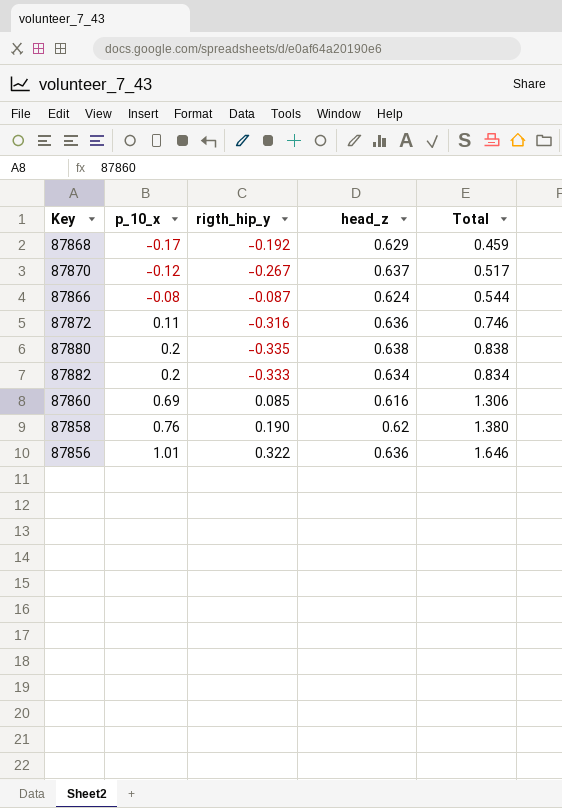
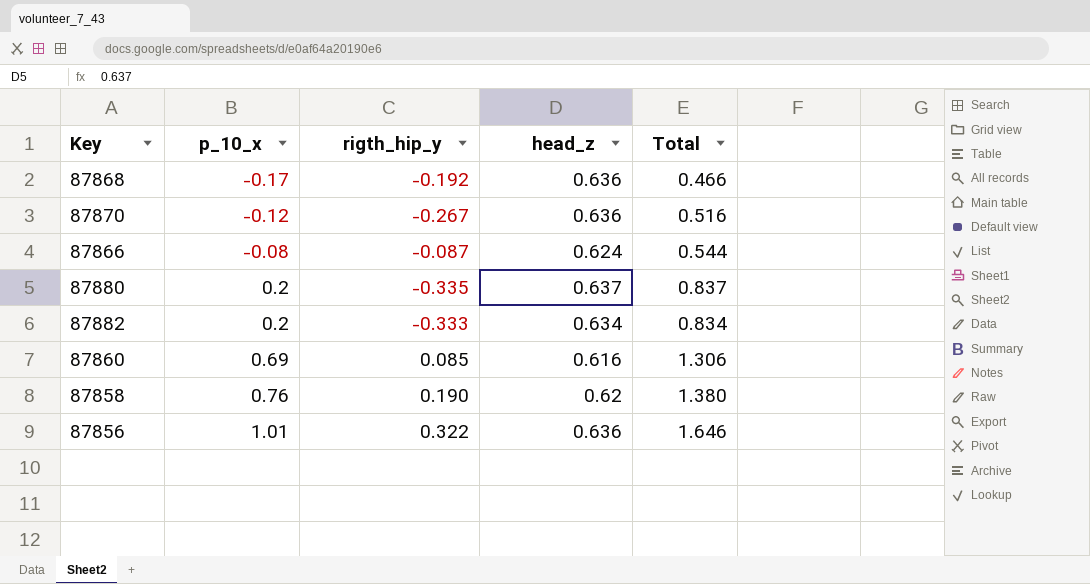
row 87872: 0.11 | -0.316 | 0.636 | 0.746 -> none
87868 | head_z: 0.629 -> 0.636
87868 | Total: 0.459 -> 0.466
87870 | head_z: 0.637 -> 0.636
87870 | Total: 0.517 -> 0.516
87880 | head_z: 0.638 -> 0.637
87880 | Total: 0.838 -> 0.837

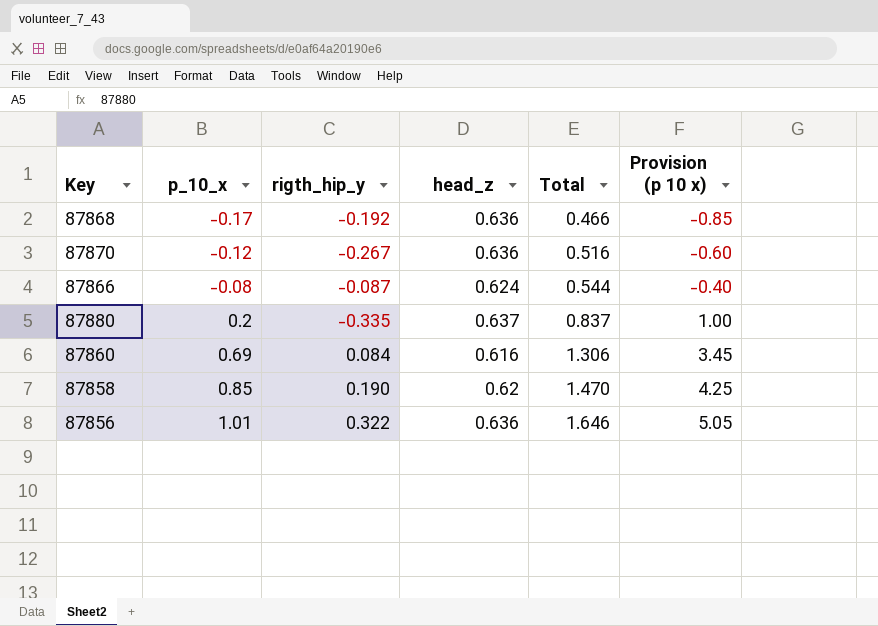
column Provision (p 10 x) | formula: none -> [p_10_x] * 5
row 87882: 0.2 | -0.333 | 0.634 | 0.834 -> none
87860 | rigth_hip_y: 0.085 -> 0.084
87858 | p_10_x: 0.76 -> 0.85
87858 | Total: 1.380 -> 1.470

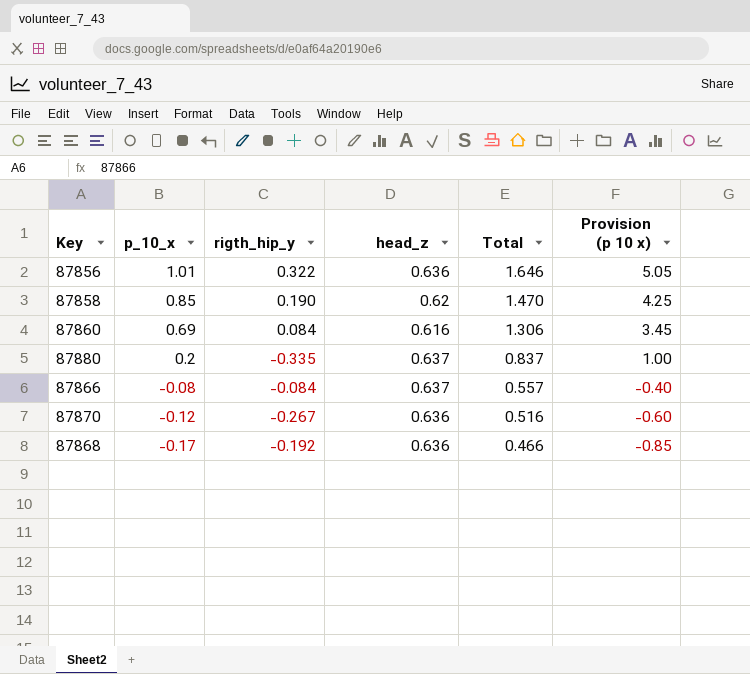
row order: p_10_x ascending -> p_10_x descending
87866 | rigth_hip_y: -0.087 -> -0.084
87866 | head_z: 0.624 -> 0.637
87866 | Total: 0.544 -> 0.557

